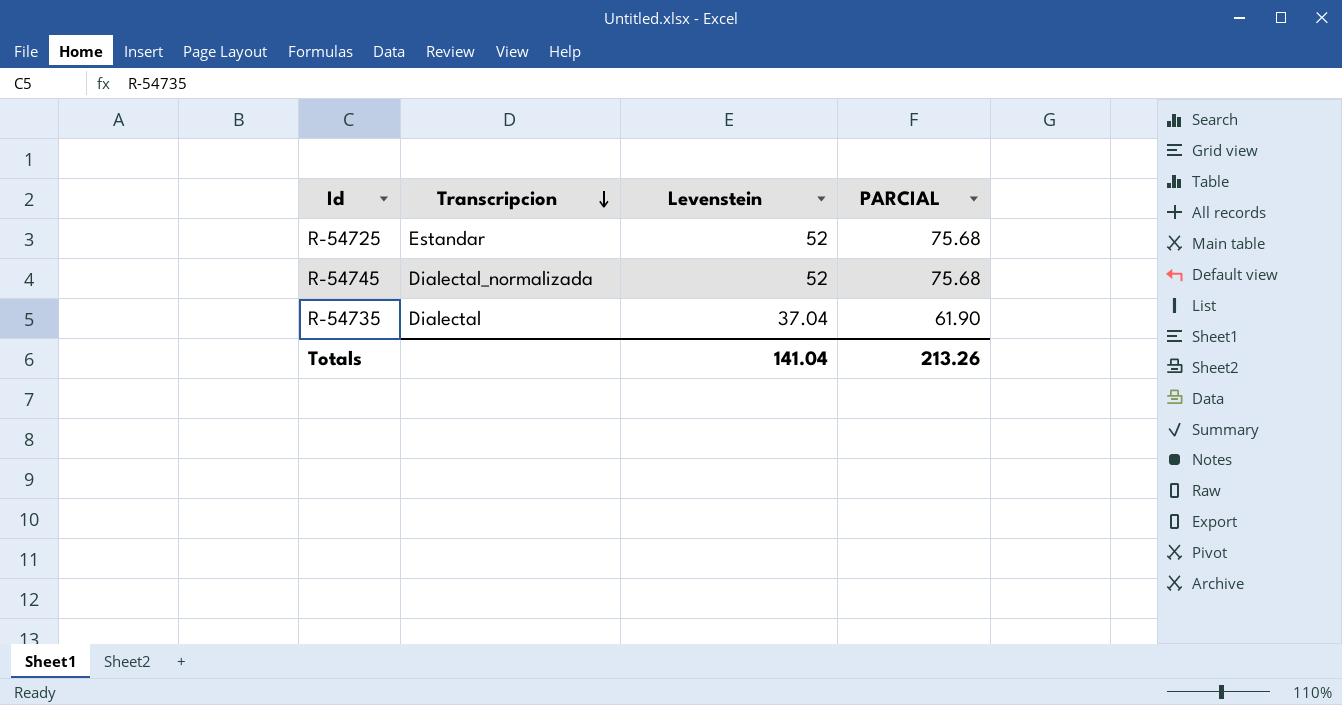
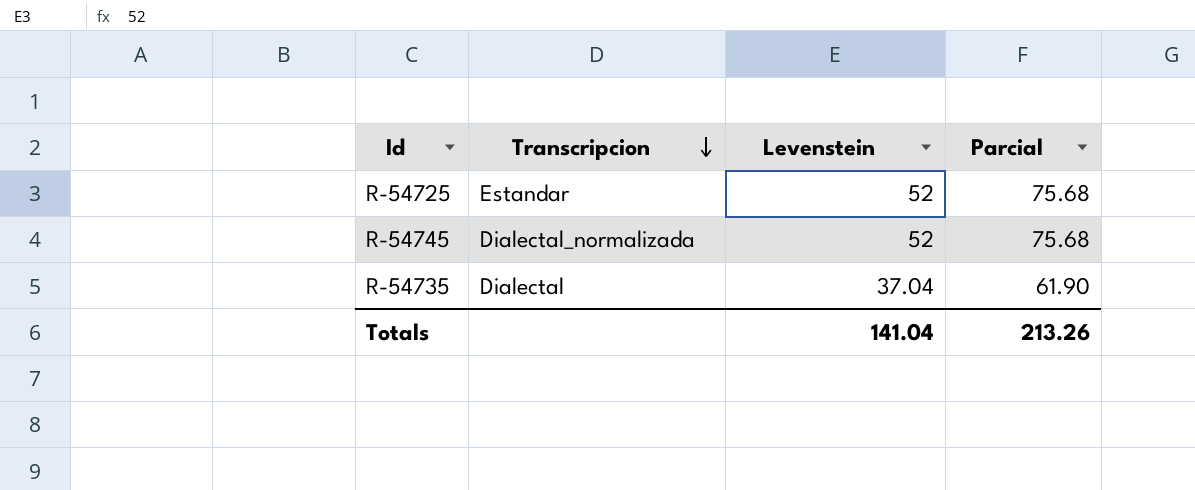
column name: PARCIAL -> Parcial

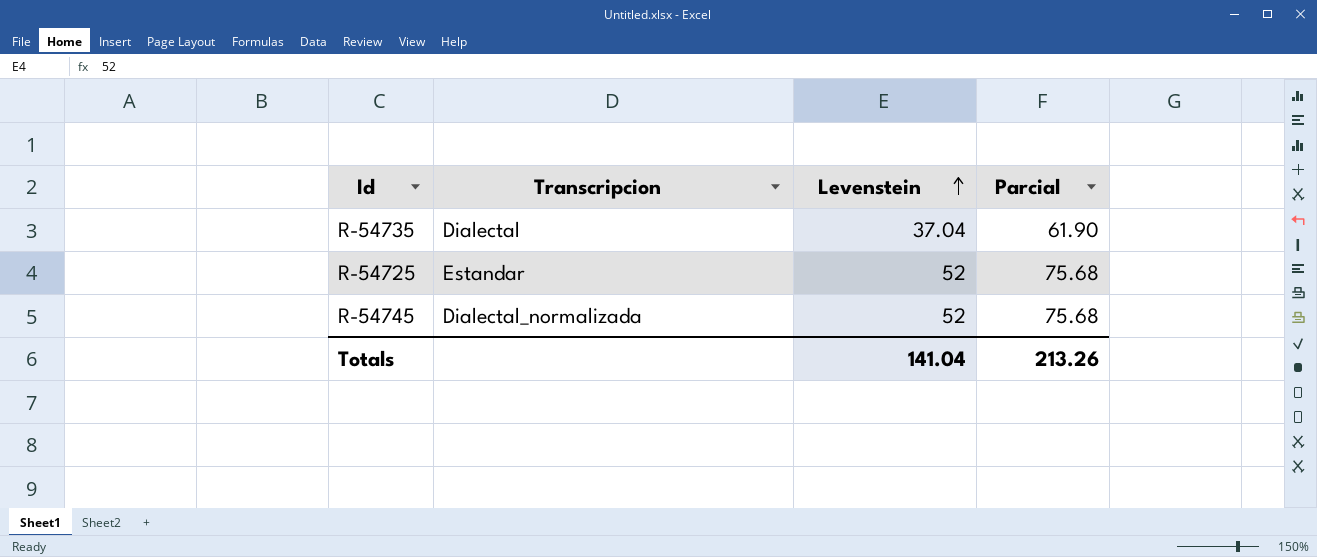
row order: Transcripcion descending -> Levenstein ascending

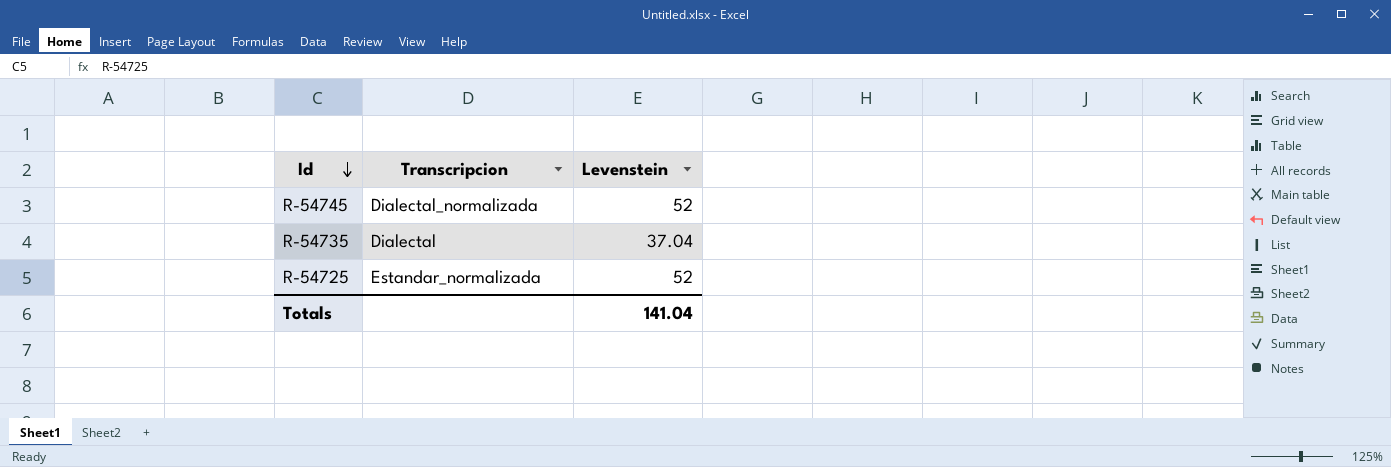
row order: Levenstein ascending -> Id descending
column Parcial | position: 4 -> none
R-54725 | Transcripcion: Estandar -> Estandar_normalizada

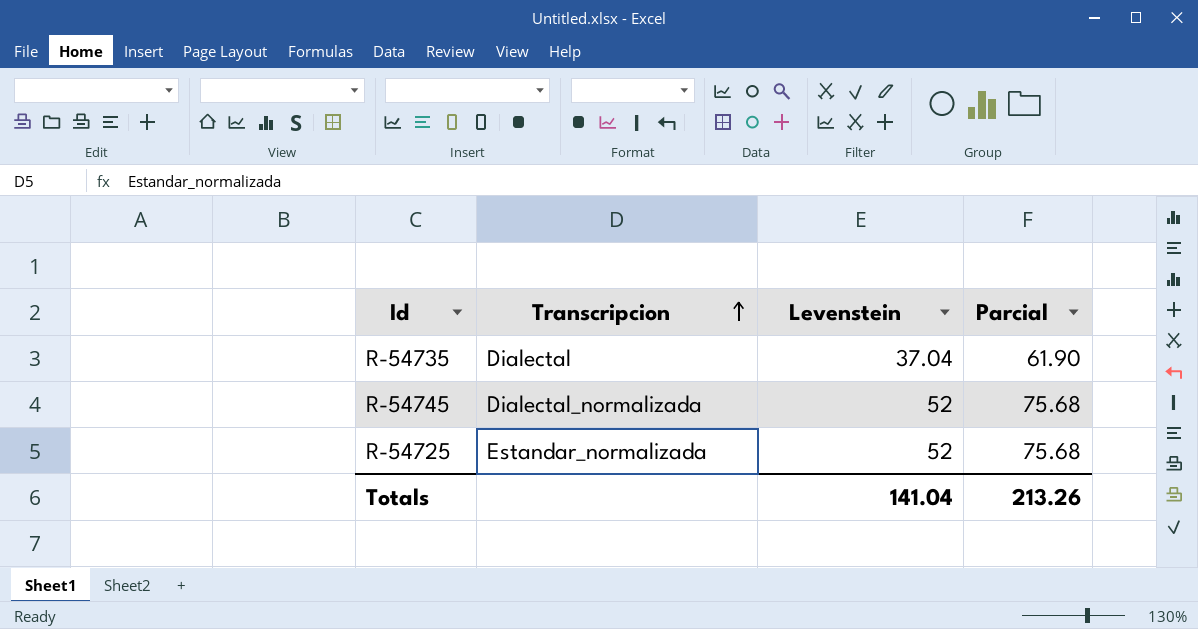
row order: Id descending -> Transcripcion ascending
column Parcial | position: none -> 4

